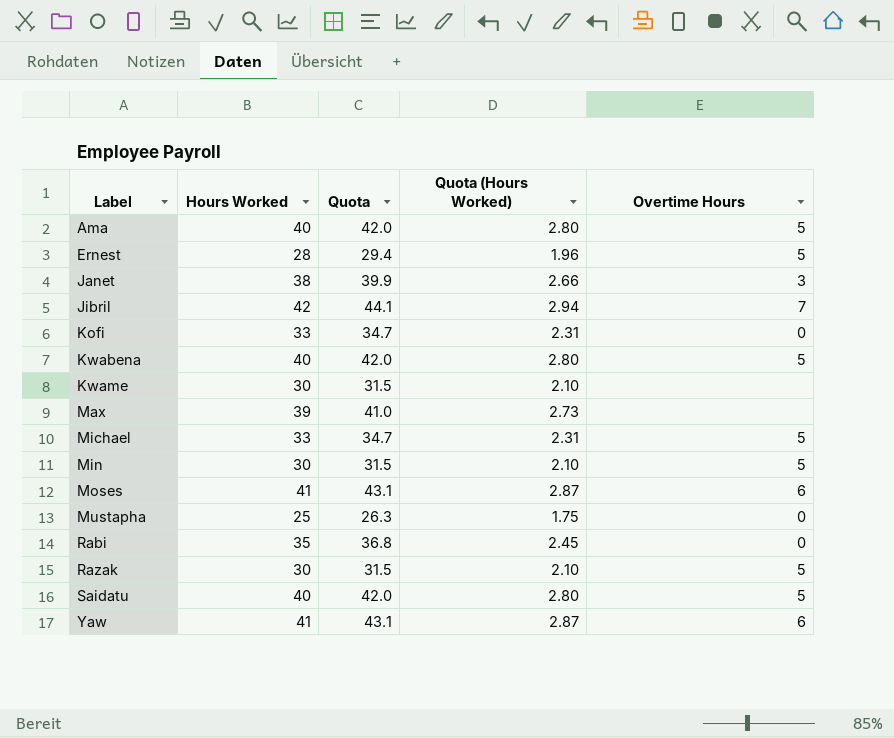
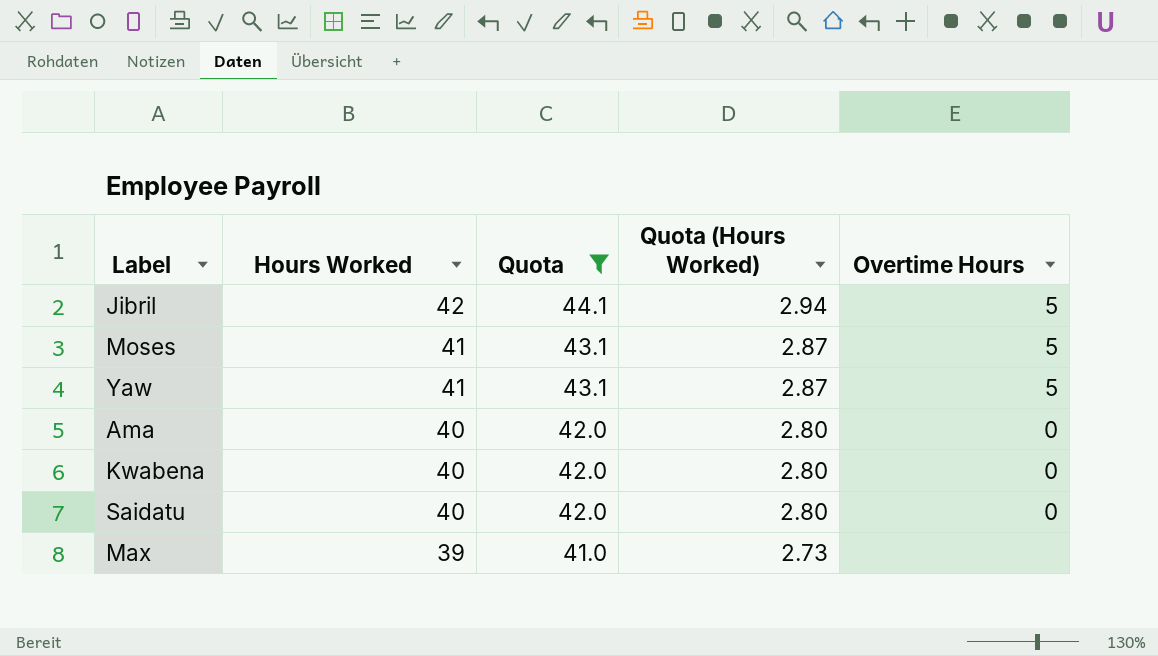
filter: none -> Quota >= 41.0
row order: Label ascending -> Hours Worked descending
Jibril | Overtime Hours: 7 -> 5
Moses | Overtime Hours: 6 -> 5
Yaw | Overtime Hours: 6 -> 5
Ama | Overtime Hours: 5 -> 0
Kwabena | Overtime Hours: 5 -> 0
Saidatu | Overtime Hours: 5 -> 0

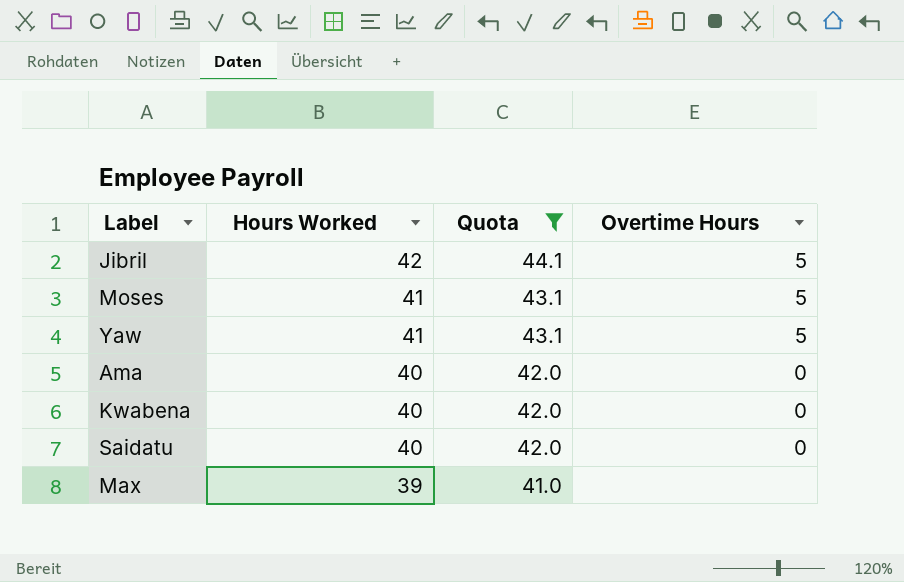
column Quota (Hours Worked) | formula: [Hours Worked] * 0.07 -> none

